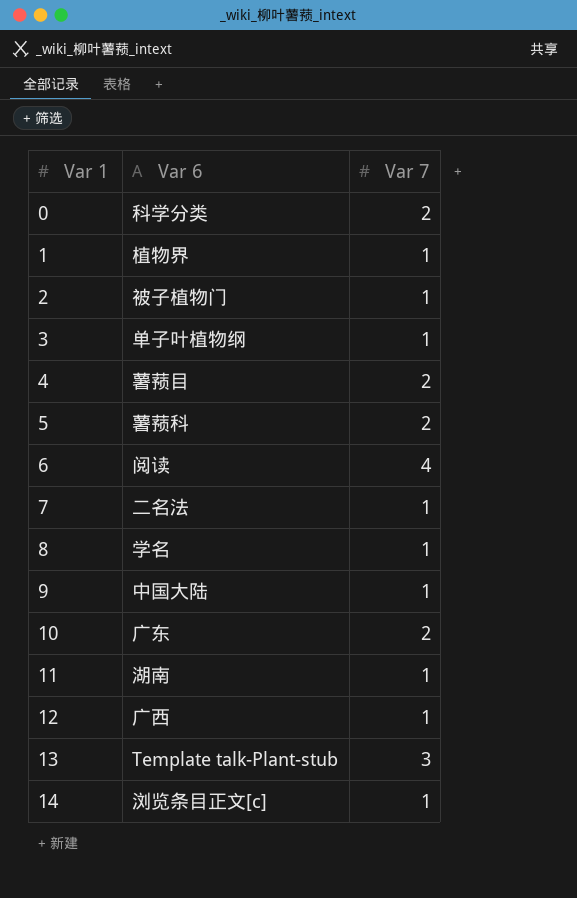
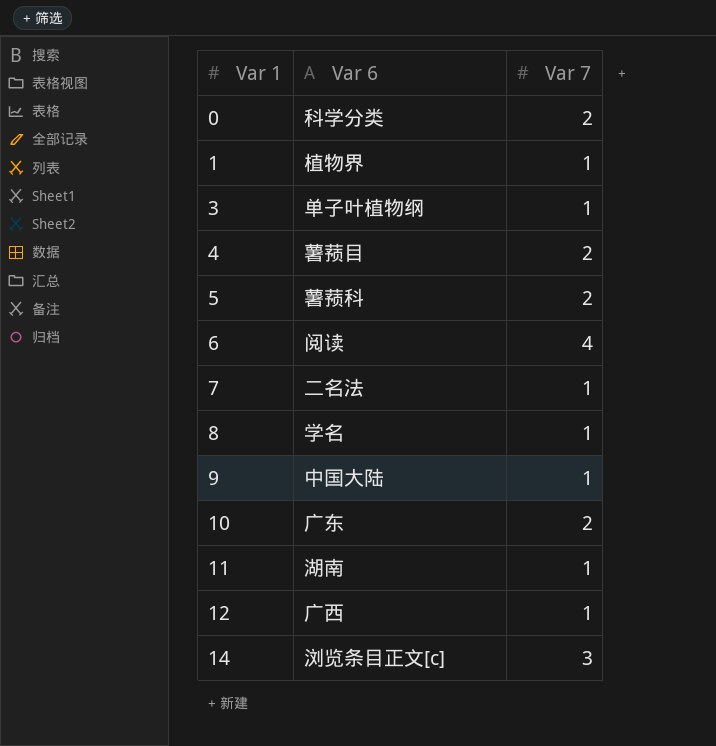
row 2: 被子植物门 | 1 -> none
row 13: Template talk-Plant-stub | 3 -> none
14 | Var 7: 1 -> 3

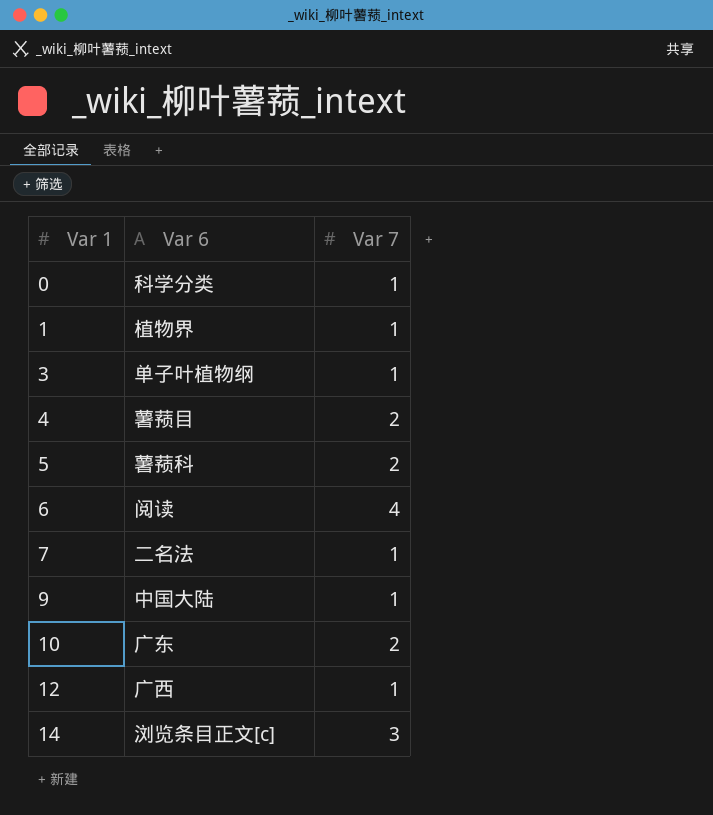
row 8: 学名 | 1 -> none
row 11: 湖南 | 1 -> none
0 | Var 7: 2 -> 1

